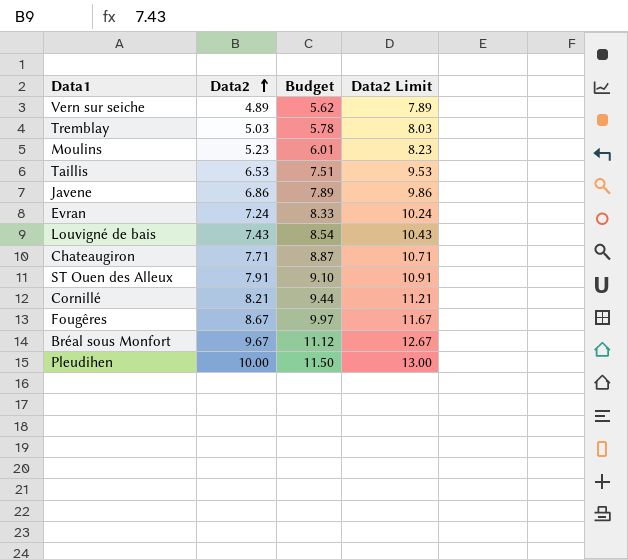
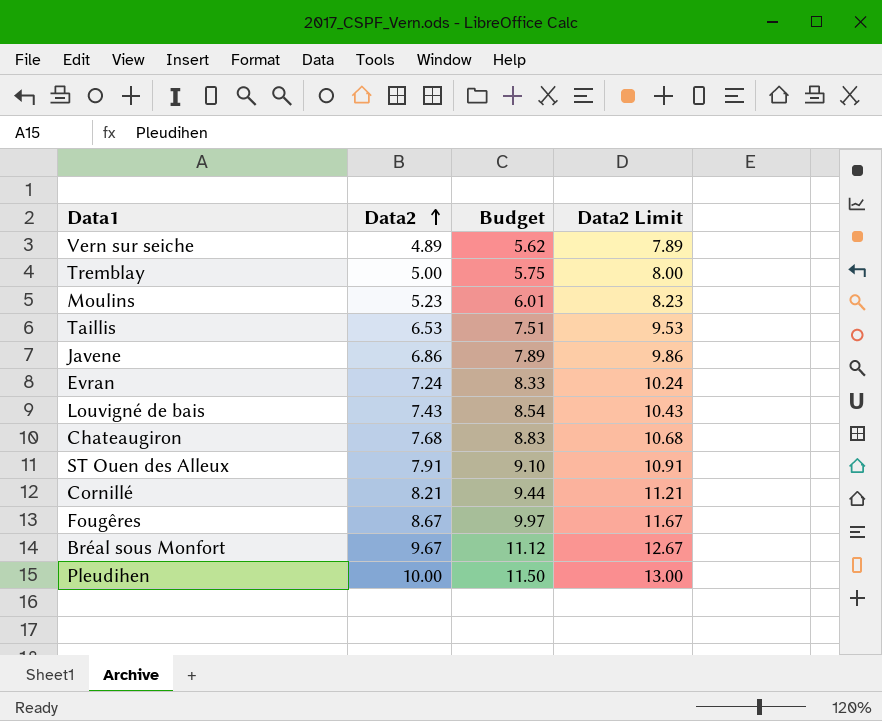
Tremblay | Data2: 5.03 -> 5.00
Tremblay | Budget: 5.78 -> 5.75
Tremblay | Data2 Limit: 8.03 -> 8.00
Chateaugiron | Data2: 7.71 -> 7.68
Chateaugiron | Budget: 8.87 -> 8.83
Chateaugiron | Data2 Limit: 10.71 -> 10.68

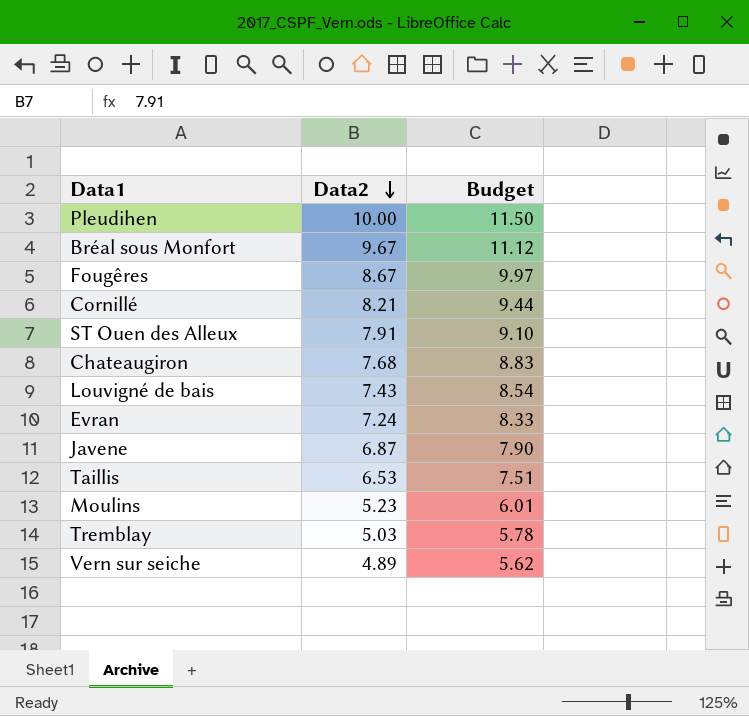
row order: Data2 ascending -> Data2 descending
column Data2 Limit | formula: [Data2] + 3 -> none
Javene | Data2: 6.86 -> 6.87
Javene | Budget: 7.89 -> 7.90
Tremblay | Data2: 5.00 -> 5.03
Tremblay | Budget: 5.75 -> 5.78

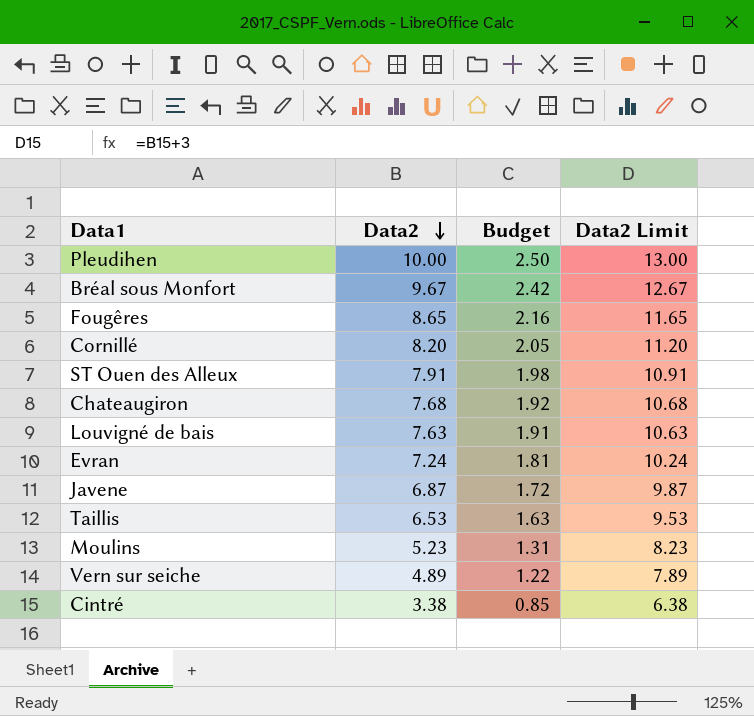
column Budget | formula: [Data2] * 1.15 -> [Data2] * 0.25
column Data2 Limit | formula: none -> [Data2] + 3
row Tremblay: 5.03 | 5.78 -> none
Fougêres | Data2: 8.67 -> 8.65
Cornillé | Data2: 8.21 -> 8.20
Louvigné de bais | Data2: 7.43 -> 7.63
row Cintré: none -> 3.38 | 0.85 | 6.38

